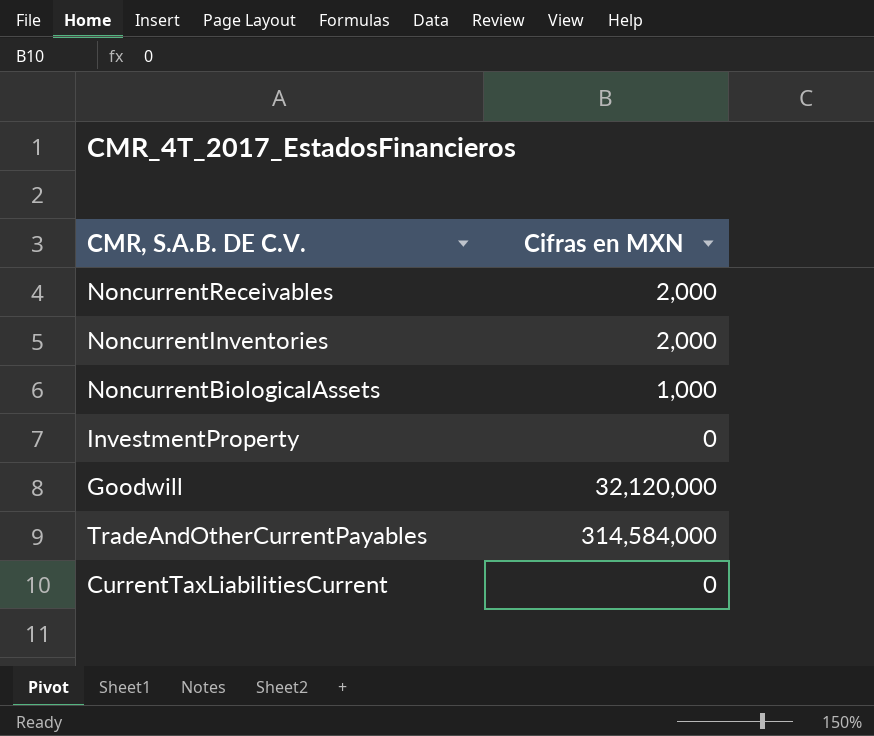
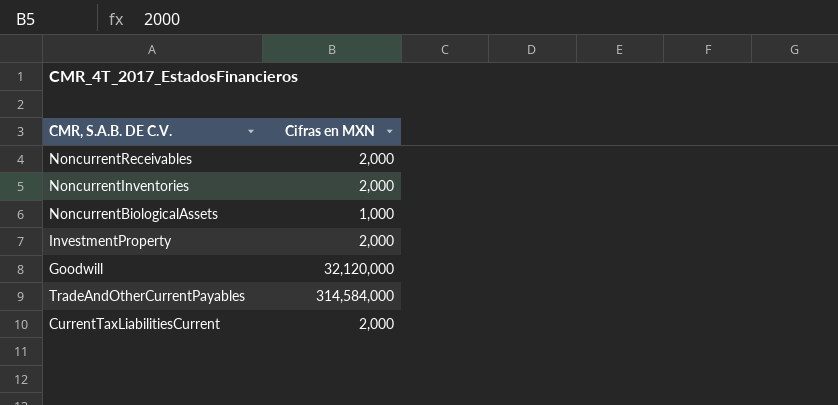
InvestmentProperty | Cifras en MXN: 0 -> 2,000
CurrentTaxLiabilitiesCurrent | Cifras en MXN: 0 -> 2,000

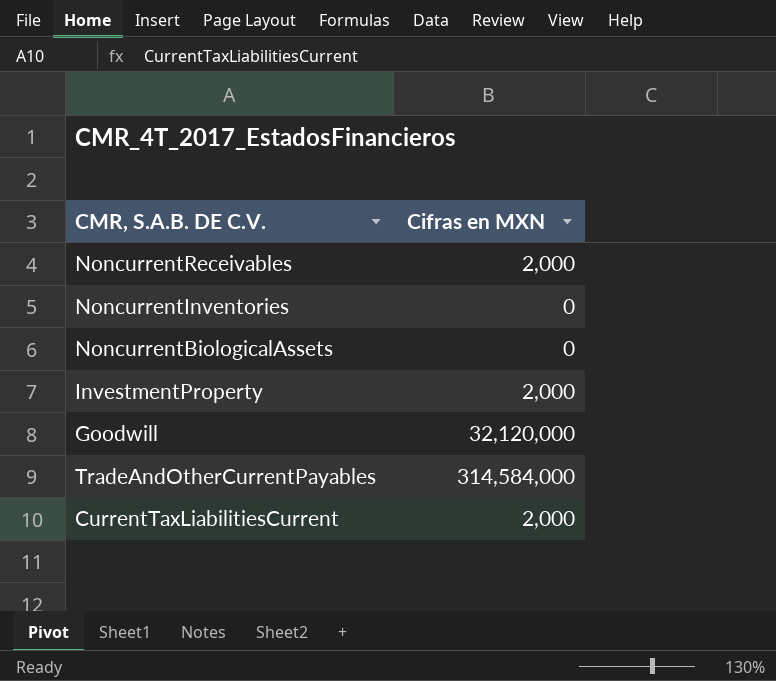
NoncurrentInventories | Cifras en MXN: 2,000 -> 0
NoncurrentBiologicalAssets | Cifras en MXN: 1,000 -> 0

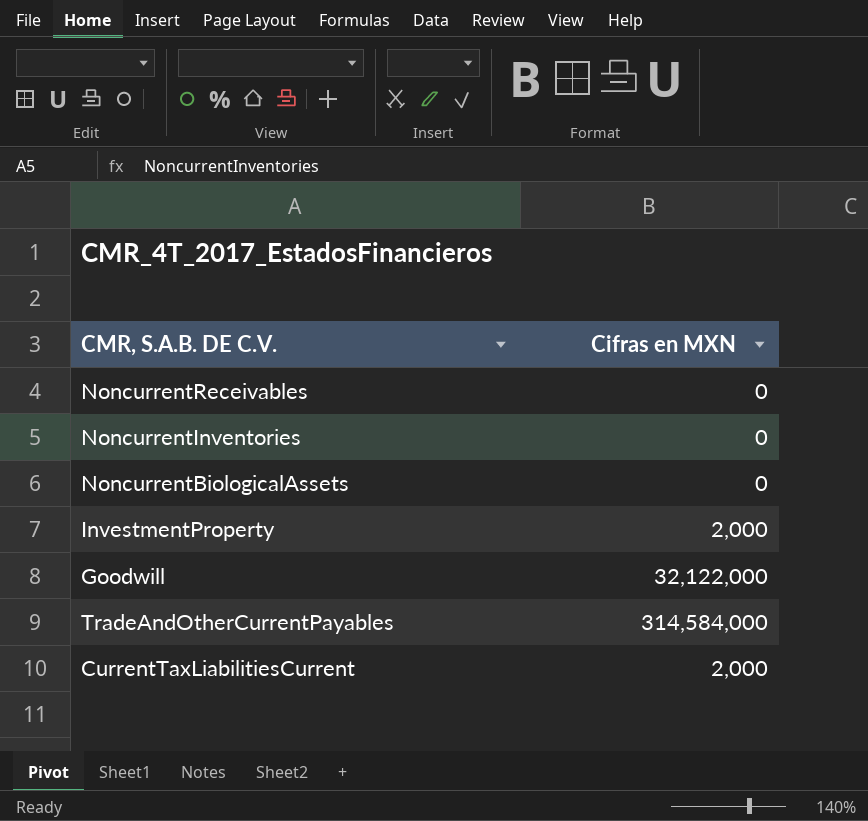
NoncurrentReceivables | Cifras en MXN: 2,000 -> 0
Goodwill | Cifras en MXN: 32,120,000 -> 32,122,000

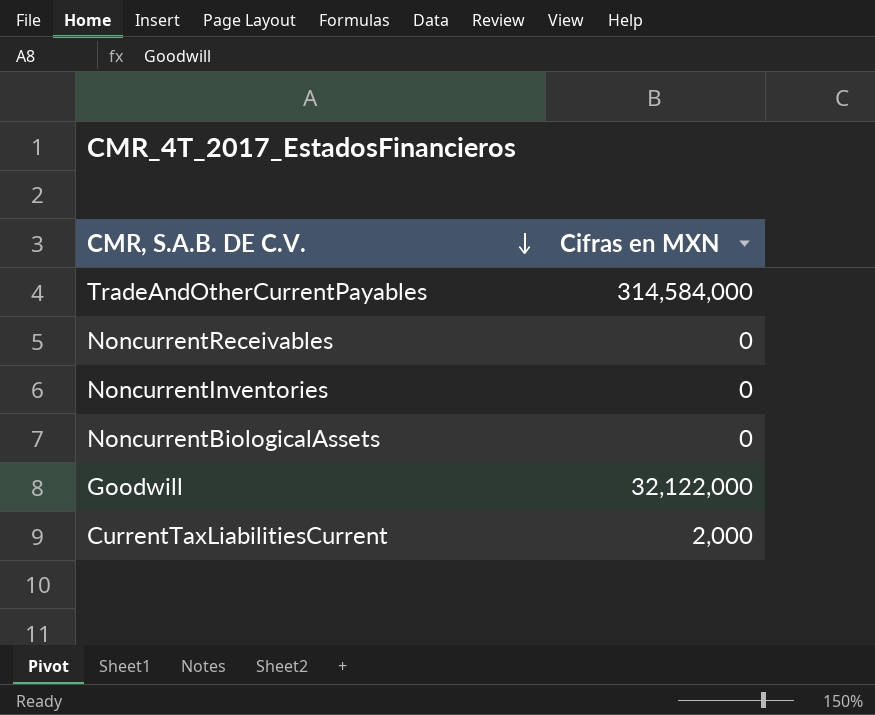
row order: none -> CMR, S.A.B. DE C.V. descending
row InvestmentProperty: 2,000 -> none

